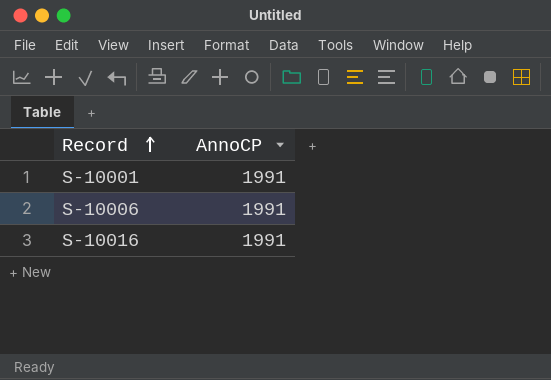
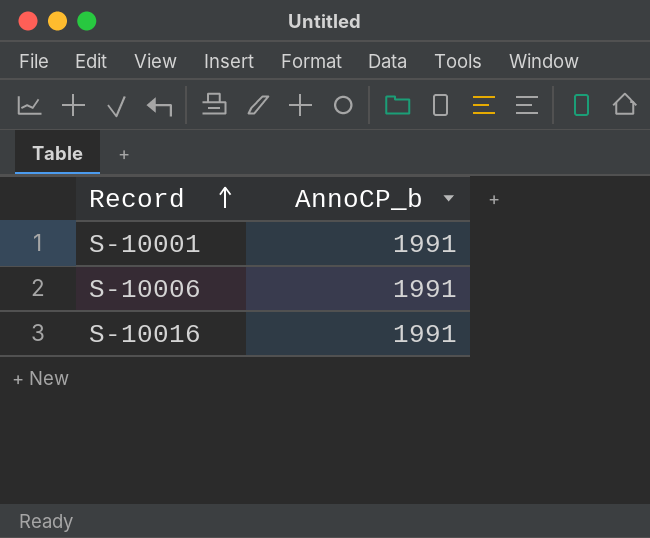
column name: AnnoCP -> AnnoCP_b

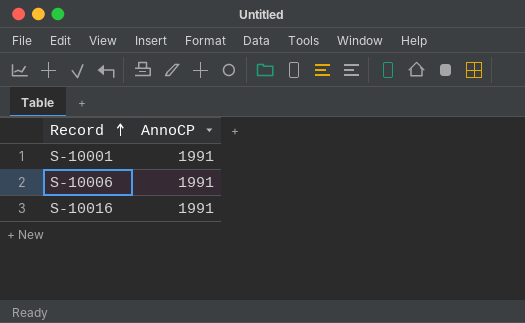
column name: AnnoCP_b -> AnnoCP

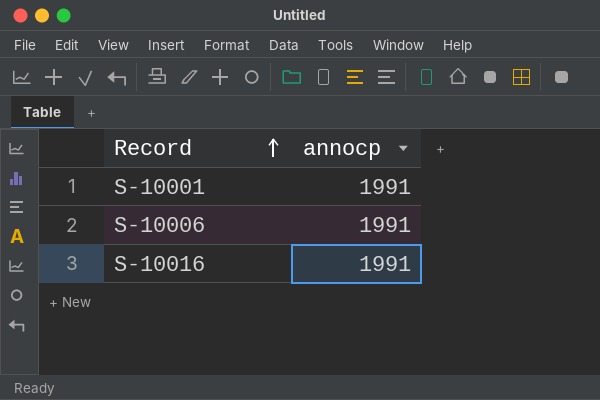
column name: AnnoCP -> annocp

